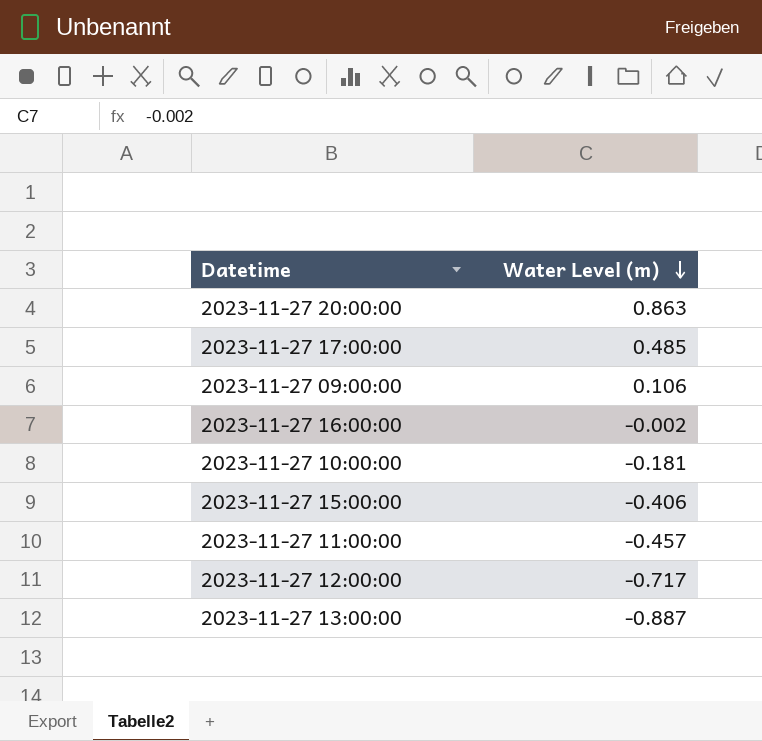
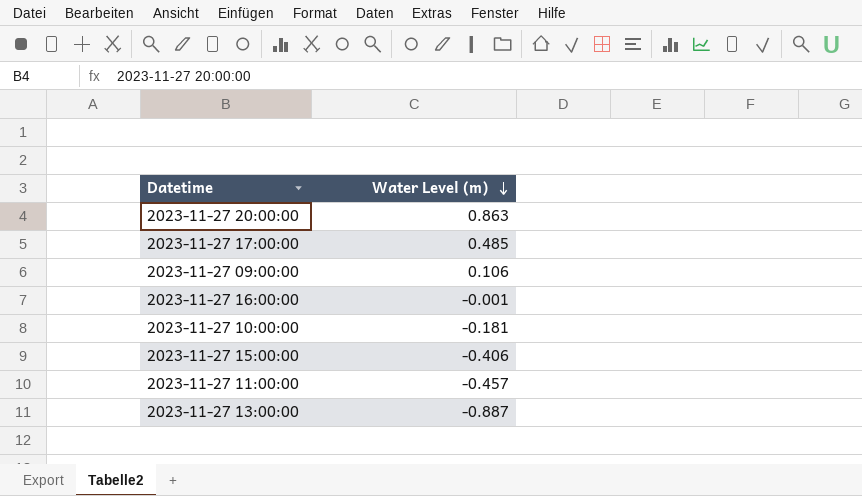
row 2023-11-27 12:00:00: -0.717 -> none
2023-11-27 16:00:00 | Water Level (m): -0.002 -> -0.001

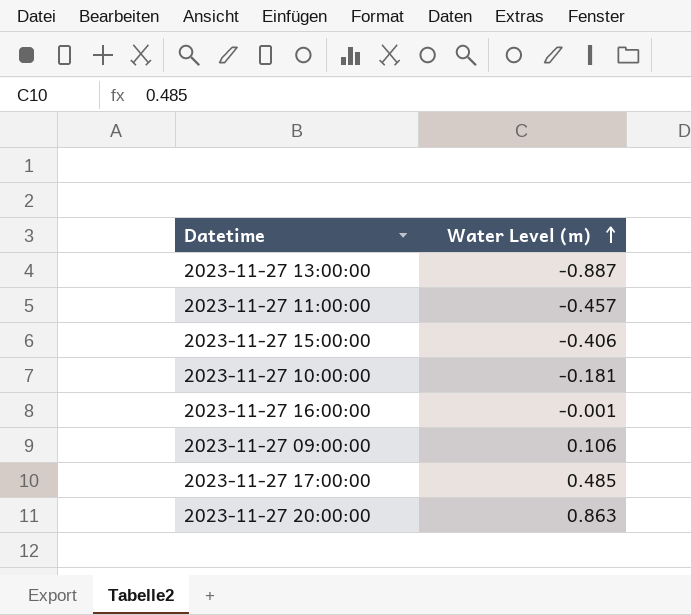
row order: Water Level (m) descending -> Water Level (m) ascending

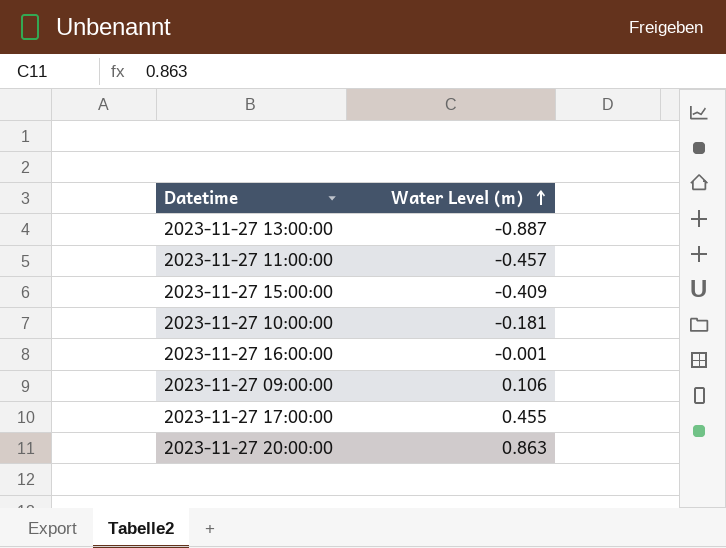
2023-11-27 15:00:00 | Water Level (m): -0.406 -> -0.409
2023-11-27 17:00:00 | Water Level (m): 0.485 -> 0.455

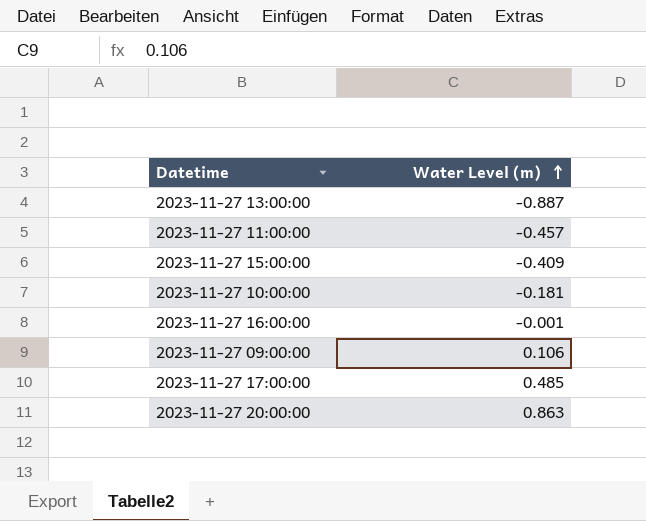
2023-11-27 17:00:00 | Water Level (m): 0.455 -> 0.485

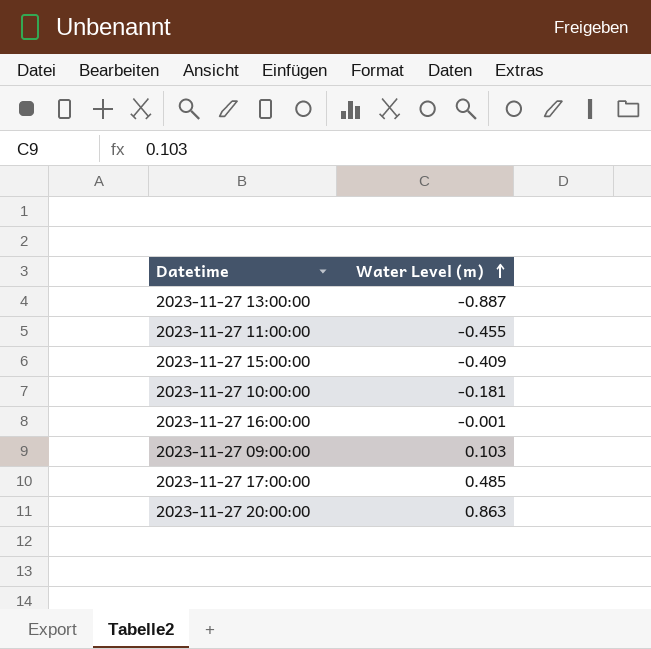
2023-11-27 11:00:00 | Water Level (m): -0.457 -> -0.455
2023-11-27 09:00:00 | Water Level (m): 0.106 -> 0.103

